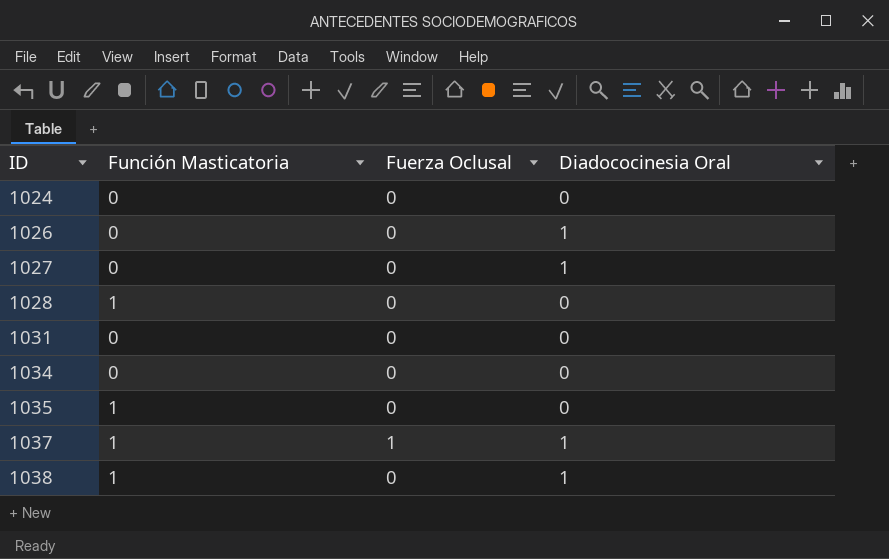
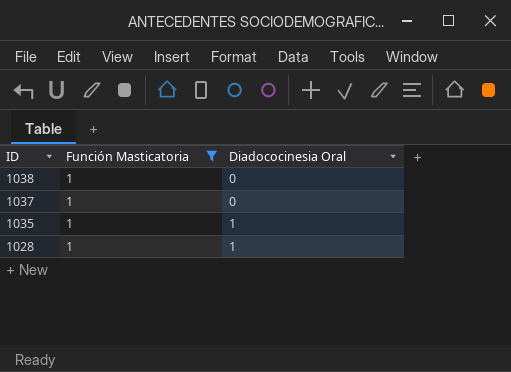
filter: none -> Función Masticatoria = 1
row order: ID ascending -> ID descending
column Fuerza Oclusal | position: 3 -> none
1038 | Diadococinesia Oral: 1 -> 0
1037 | Diadococinesia Oral: 1 -> 0
1035 | Diadococinesia Oral: 0 -> 1
1028 | Diadococinesia Oral: 0 -> 1

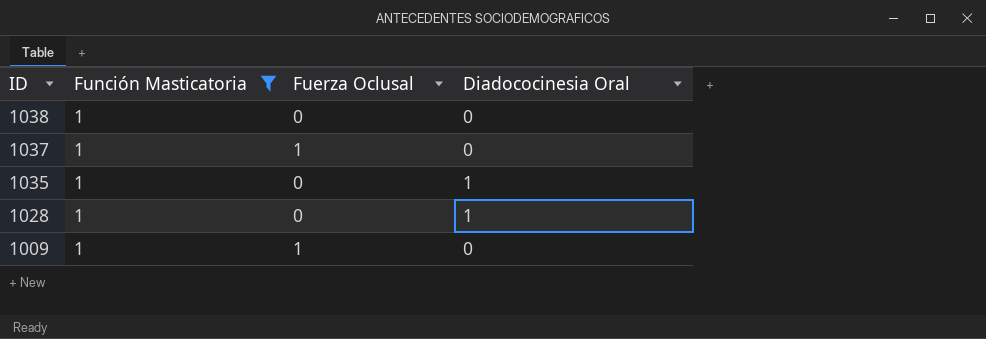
column Fuerza Oclusal | position: none -> 3
row 1009: none -> 1 | 1 | 0

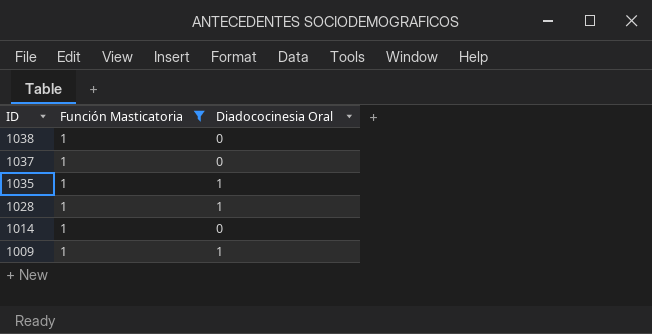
column Fuerza Oclusal | position: 3 -> none
row 1014: none -> 1 | 0
1009 | Diadococinesia Oral: 0 -> 1

